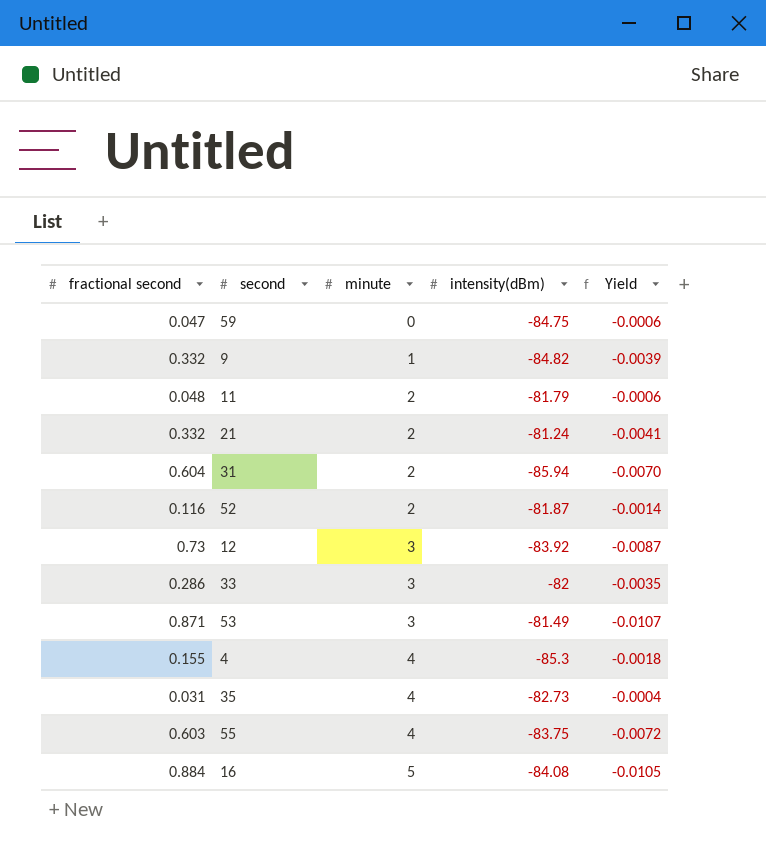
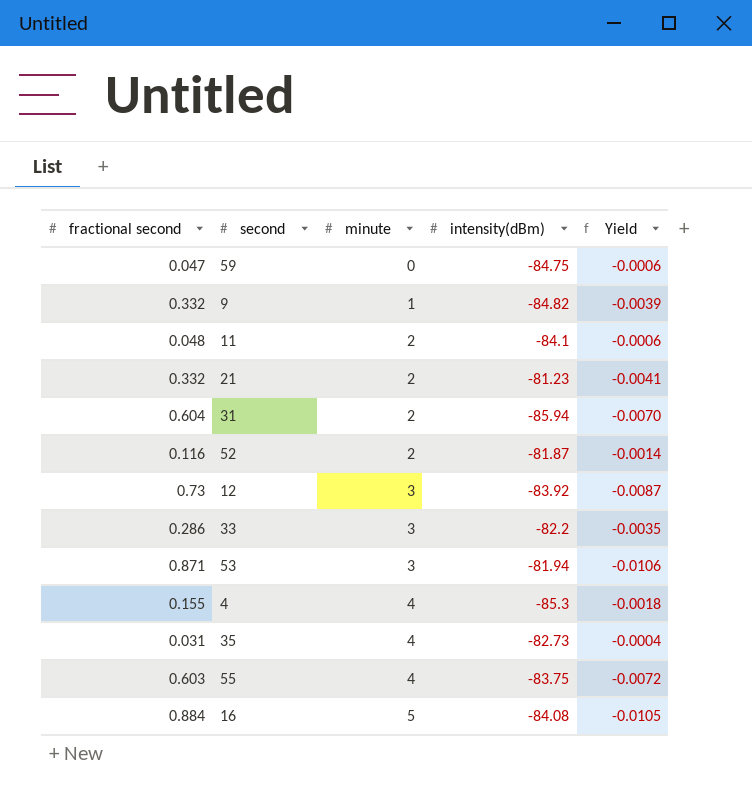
11 | intensity(dBm): -81.79 -> -84.1
21 | intensity(dBm): -81.24 -> -81.23
33 | intensity(dBm): -82 -> -82.2
53 | intensity(dBm): -81.49 -> -81.94
53 | Yield: -0.0107 -> -0.0106

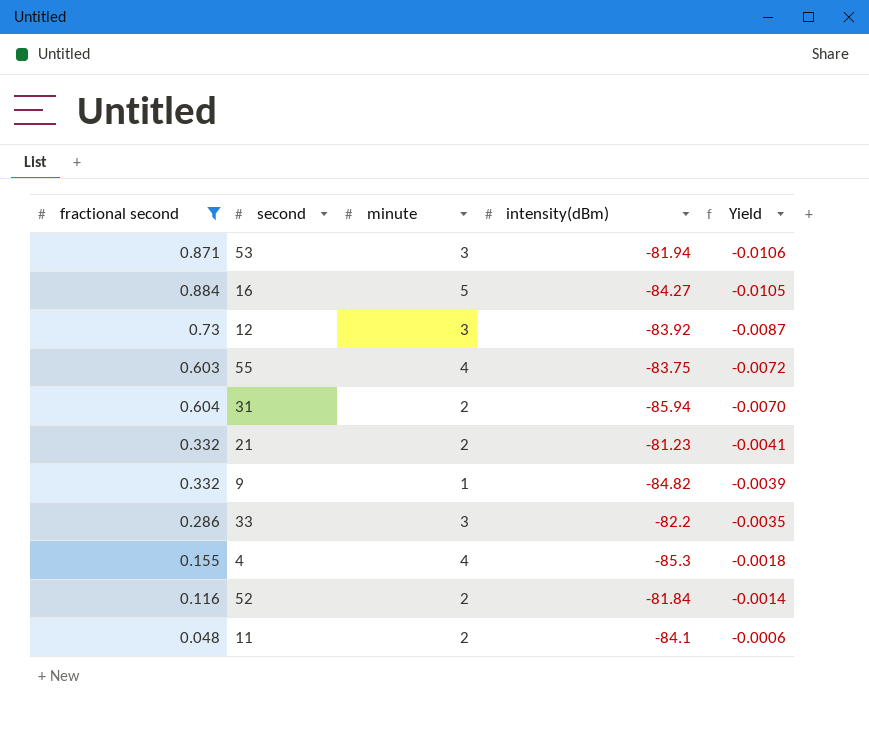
filter: none -> fractional second >= 0.048
row order: minute ascending -> Yield ascending
16 | intensity(dBm): -84.08 -> -84.27
52 | intensity(dBm): -81.87 -> -81.84

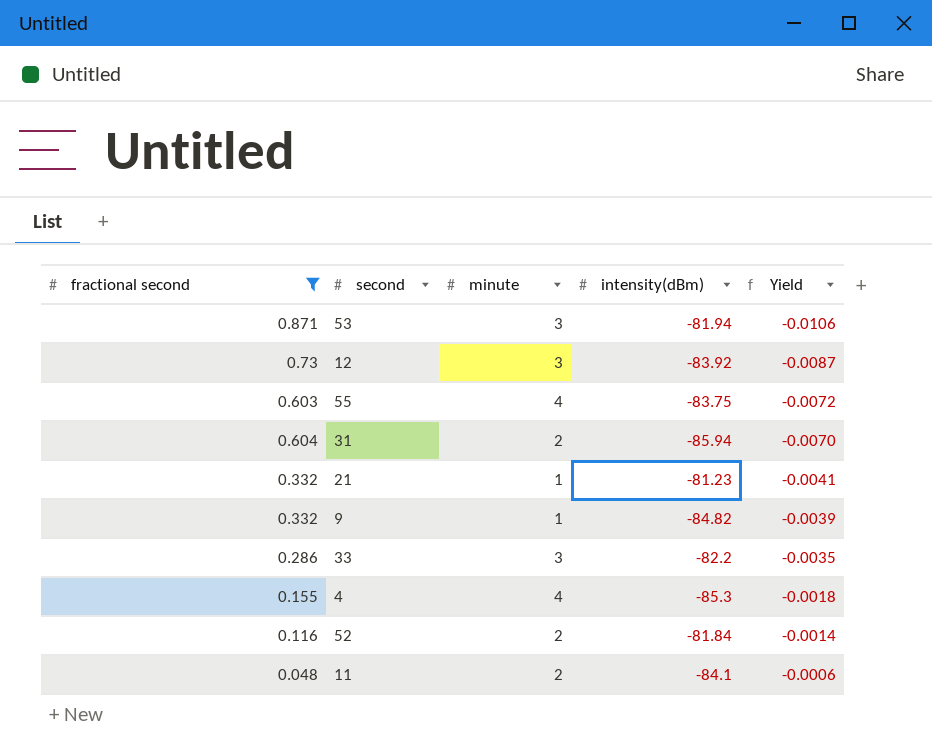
row 16: 0.884 | 5 | -84.27 | -0.0105 -> none
21 | minute: 2 -> 1

